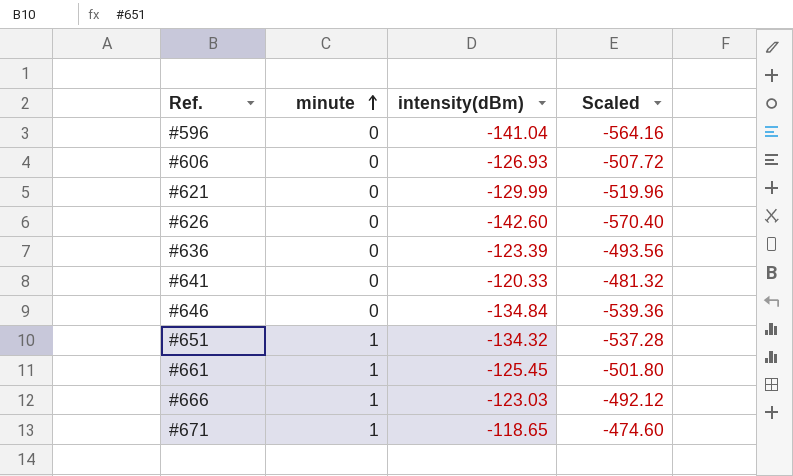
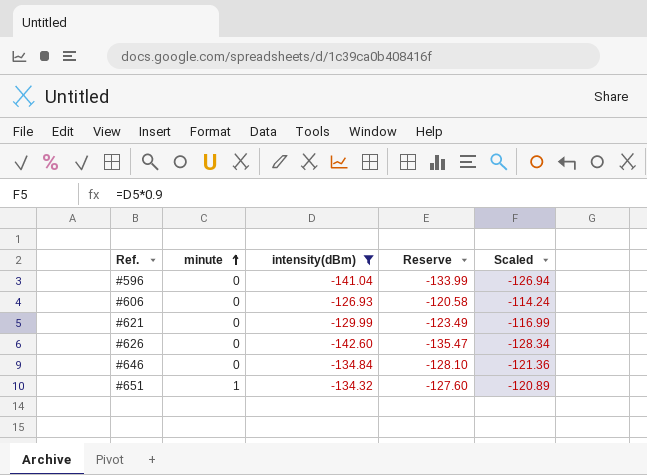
filter: none -> intensity(dBm) <= -126.93
column Reserve | formula: none -> [intensity(dBm)] * 0.95
column Scaled | formula: [intensity(dBm)] * 4 -> [intensity(dBm)] * 0.9

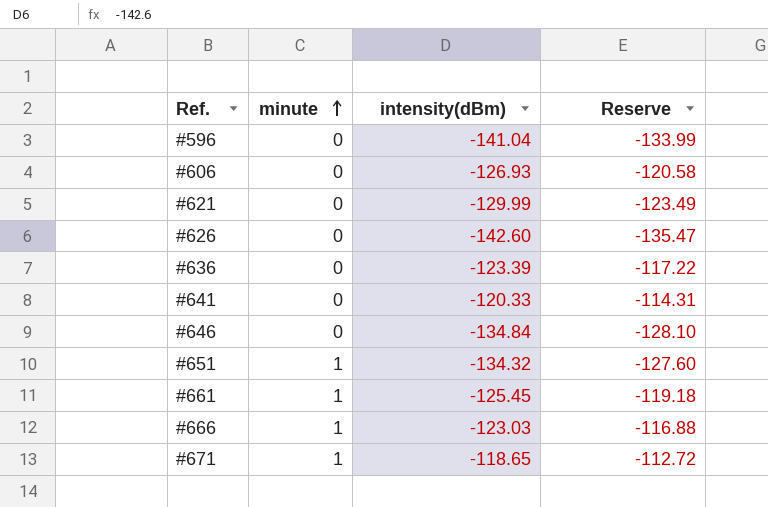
filter: intensity(dBm) <= -126.93 -> none
column Scaled | formula: [intensity(dBm)] * 0.9 -> none

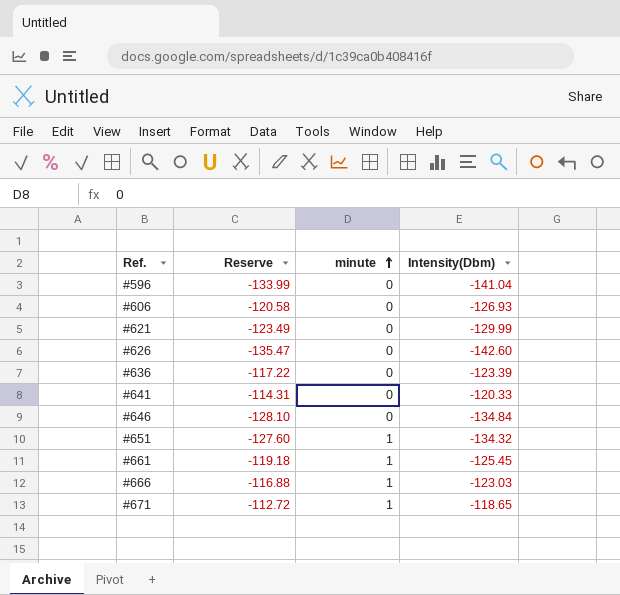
column Reserve | position: 4 -> 2
column name: intensity(dBm) -> Intensity(Dbm)

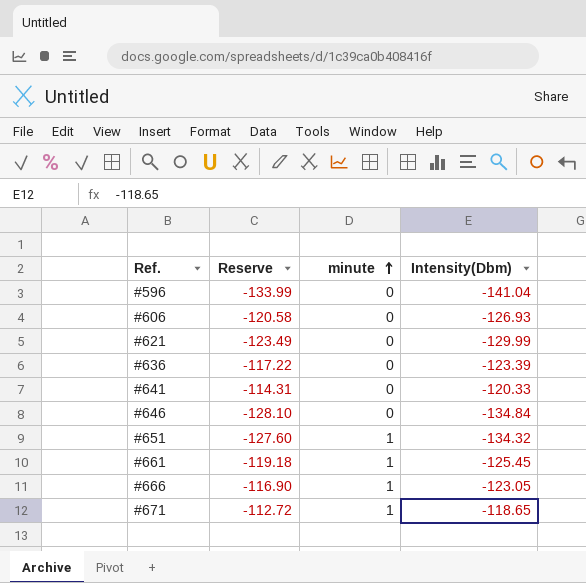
row #626: -135.47 | 0 | -142.60 -> none
#666 | Reserve: -116.88 -> -116.90
#666 | Intensity(Dbm): -123.03 -> -123.05

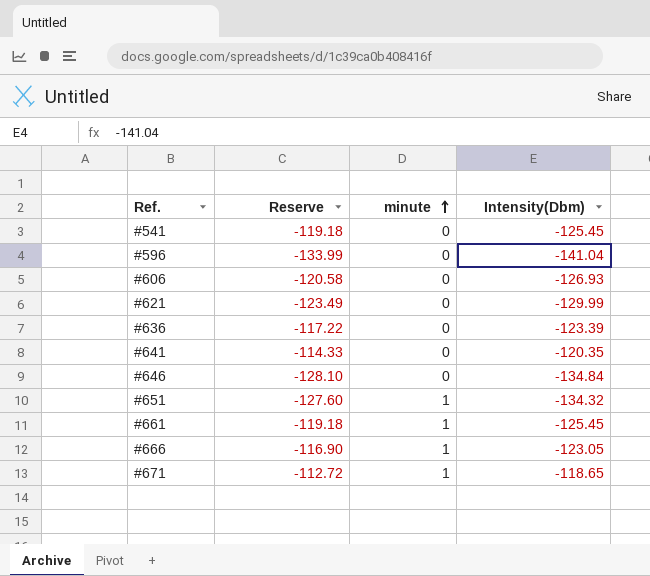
row #541: none -> -119.18 | 0 | -125.45
#641 | Reserve: -114.31 -> -114.33
#641 | Intensity(Dbm): -120.33 -> -120.35

